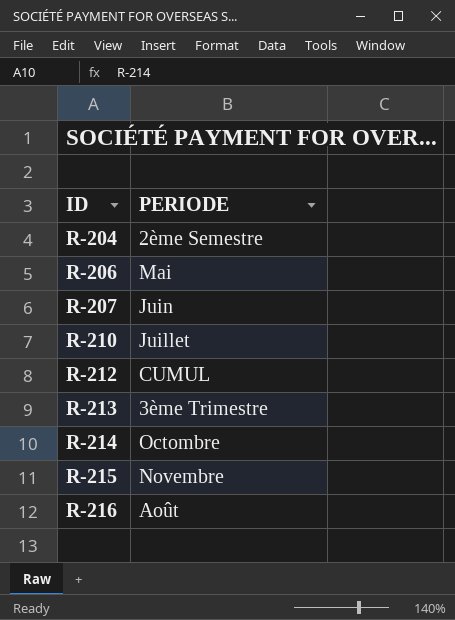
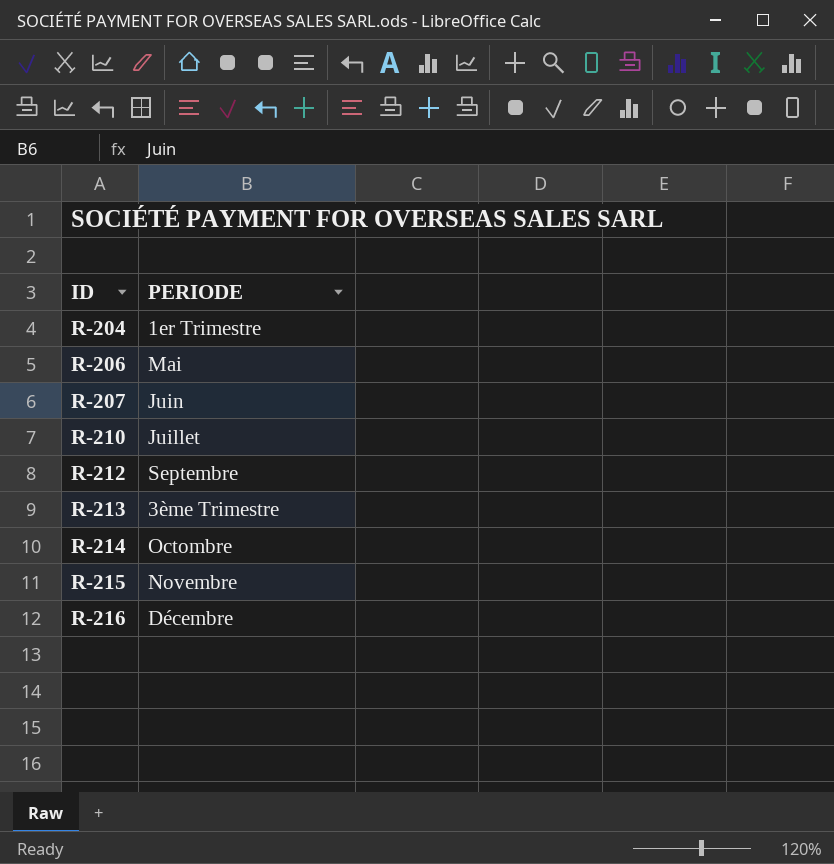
R-204 | PERIODE: 2ème Semestre -> 1er Trimestre
R-212 | PERIODE: CUMUL -> Septembre
R-216 | PERIODE: Août -> Décembre

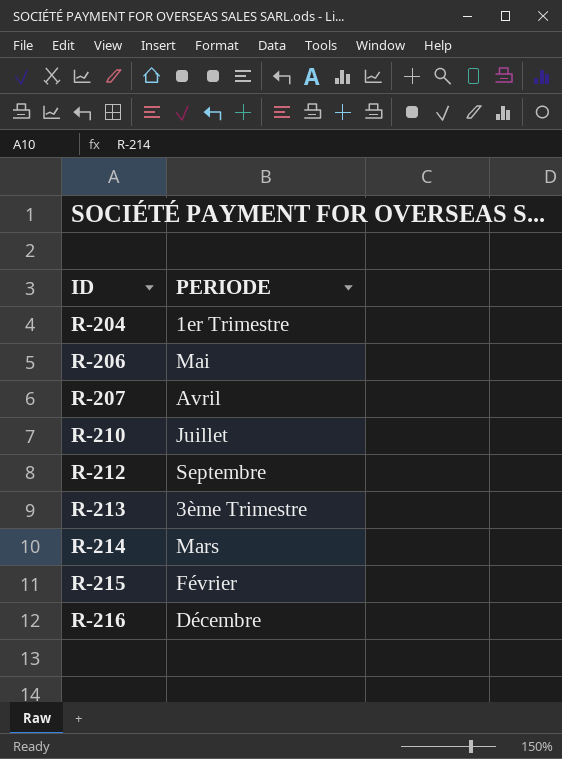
R-207 | PERIODE: Juin -> Avril
R-214 | PERIODE: Octombre -> Mars
R-215 | PERIODE: Novembre -> Février

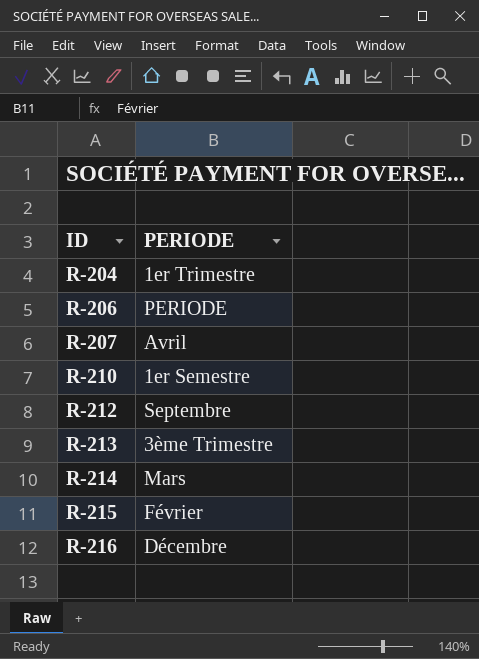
R-206 | PERIODE: Mai -> PERIODE
R-210 | PERIODE: Juillet -> 1er Semestre

